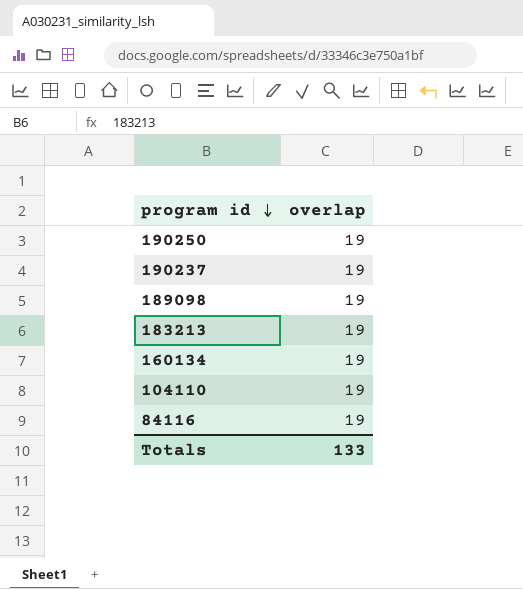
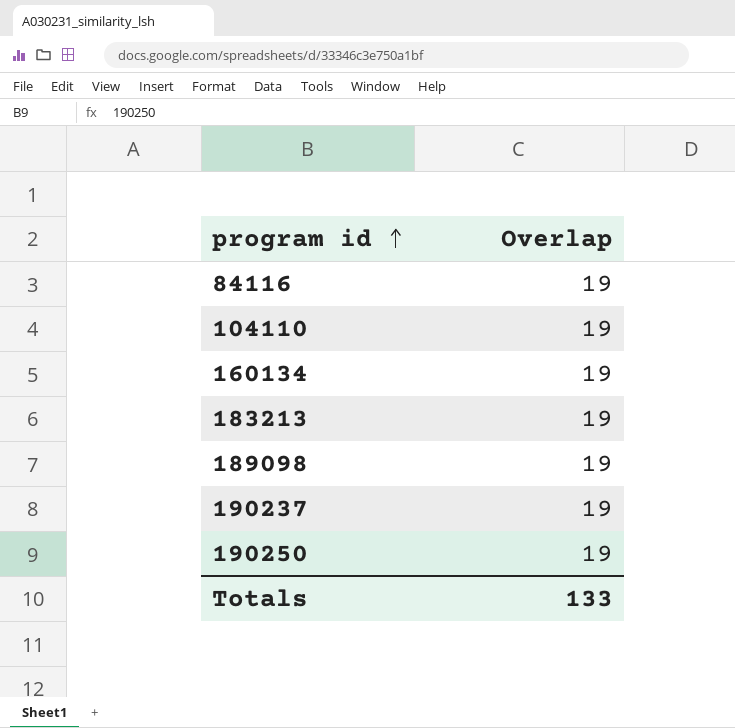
row order: program id descending -> program id ascending
column name: overlap -> Overlap

